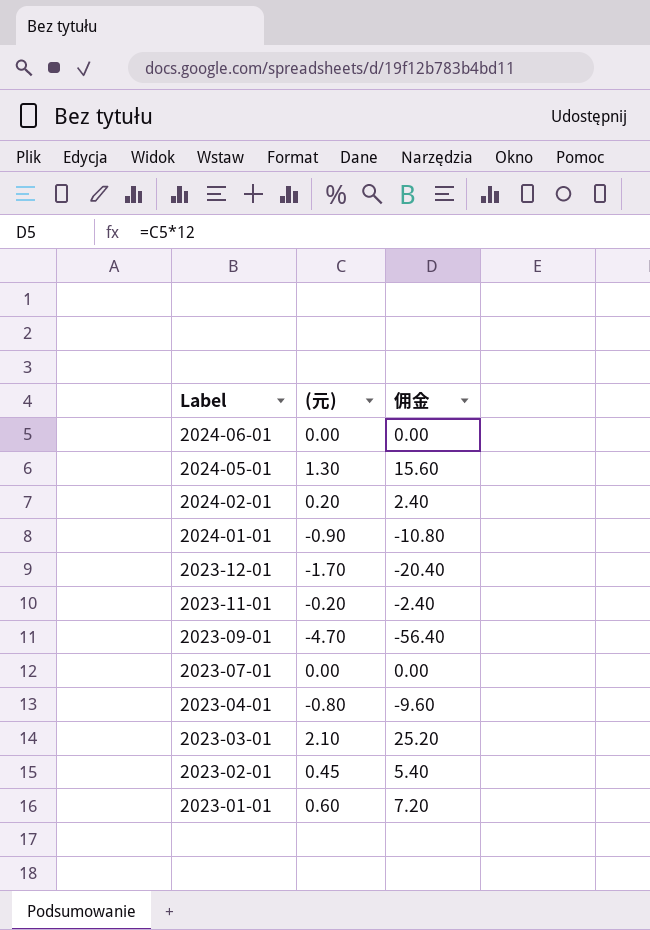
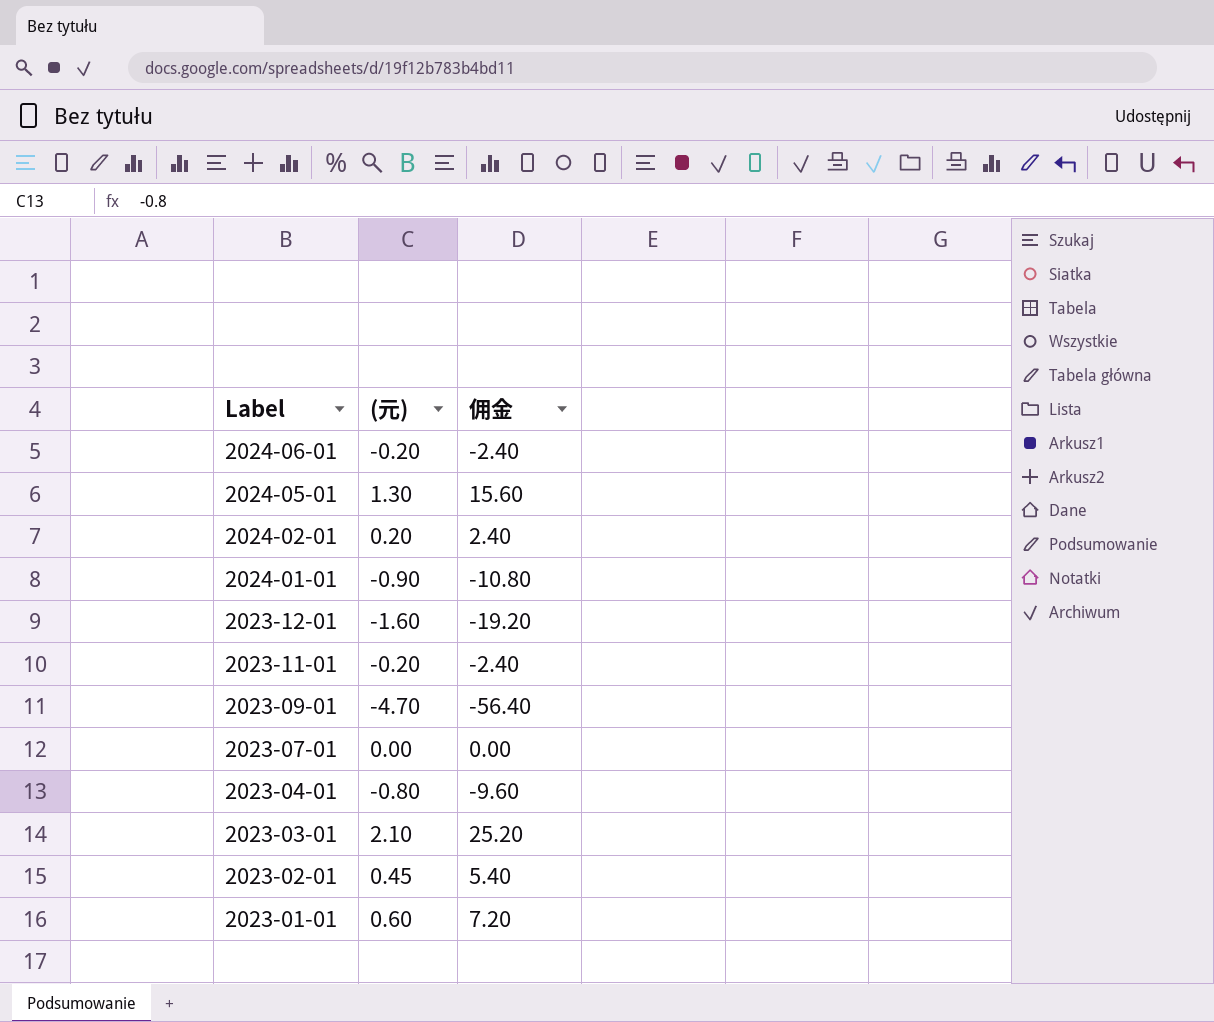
2024-06-01 | (元): 0.00 -> -0.20
2024-06-01 | 佣金: 0.00 -> -2.40
2023-12-01 | (元): -1.70 -> -1.60
2023-12-01 | 佣金: -20.40 -> -19.20

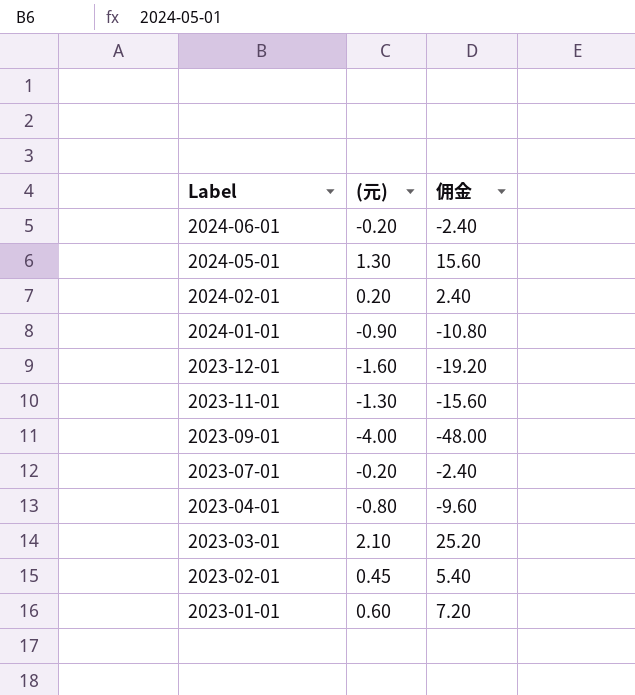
2023-11-01 | (元): -0.20 -> -1.30
2023-11-01 | 佣金: -2.40 -> -15.60
2023-09-01 | (元): -4.70 -> -4.00
2023-09-01 | 佣金: -56.40 -> -48.00
2023-07-01 | (元): 0.00 -> -0.20
2023-07-01 | 佣金: 0.00 -> -2.40

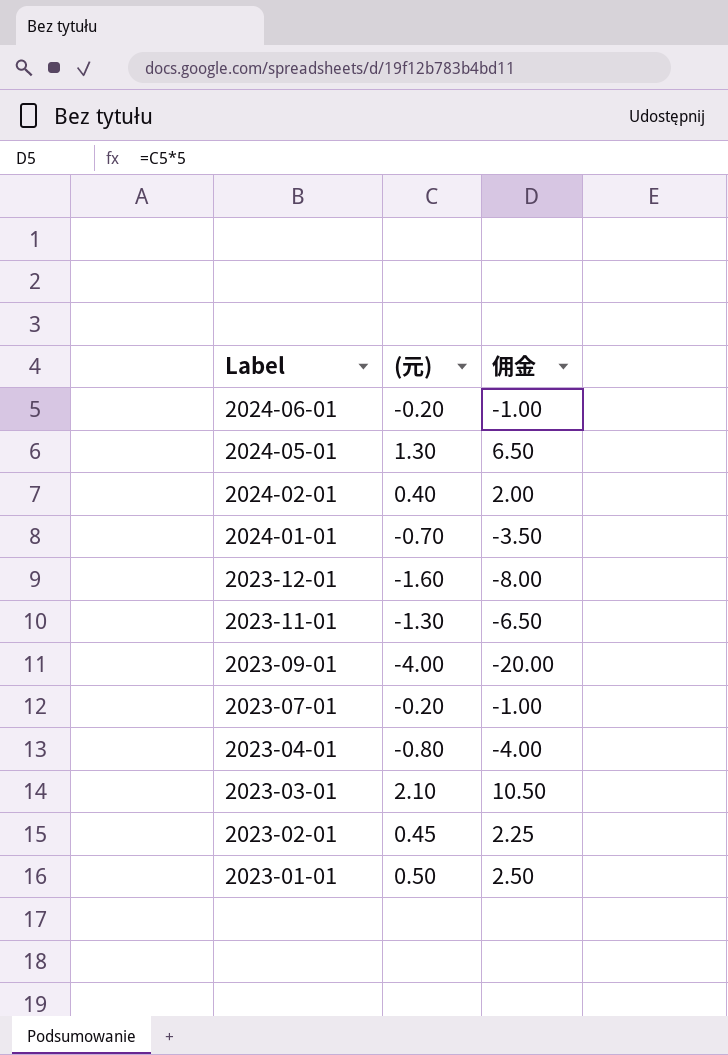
column 佣金 | formula: [(元)] * 12 -> [(元)] * 5
2024-02-01 | (元): 0.20 -> 0.40
2024-01-01 | (元): -0.90 -> -0.70
2023-01-01 | (元): 0.60 -> 0.50

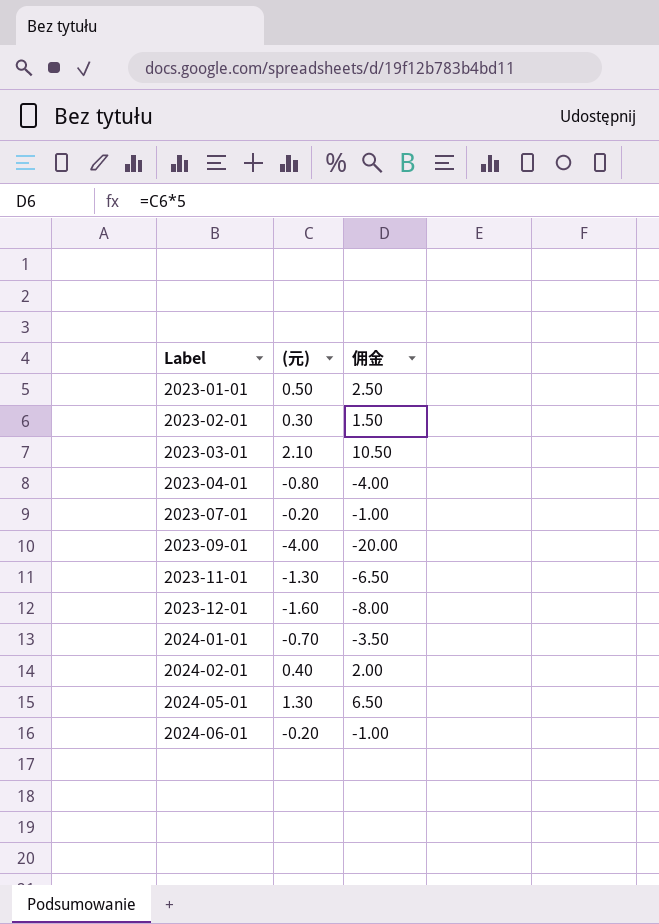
row order: Label descending -> Label ascending
2023-02-01 | (元): 0.45 -> 0.30
2023-02-01 | 佣金: 2.25 -> 1.50

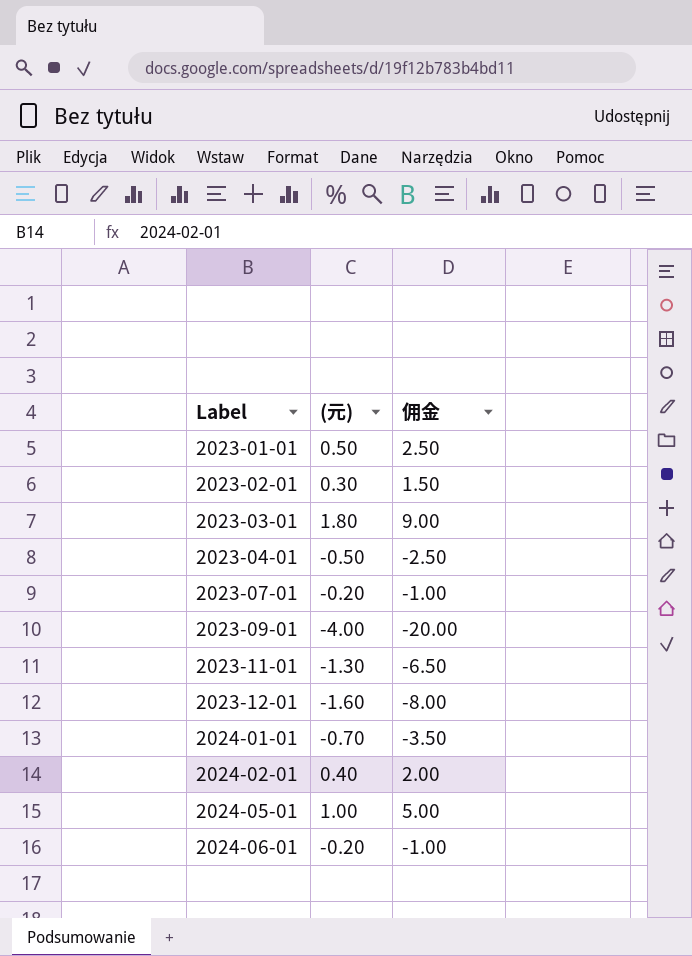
2023-03-01 | (元): 2.10 -> 1.80
2023-03-01 | 佣金: 10.50 -> 9.00
2023-04-01 | (元): -0.80 -> -0.50
2023-04-01 | 佣金: -4.00 -> -2.50
2024-05-01 | (元): 1.30 -> 1.00
2024-05-01 | 佣金: 6.50 -> 5.00

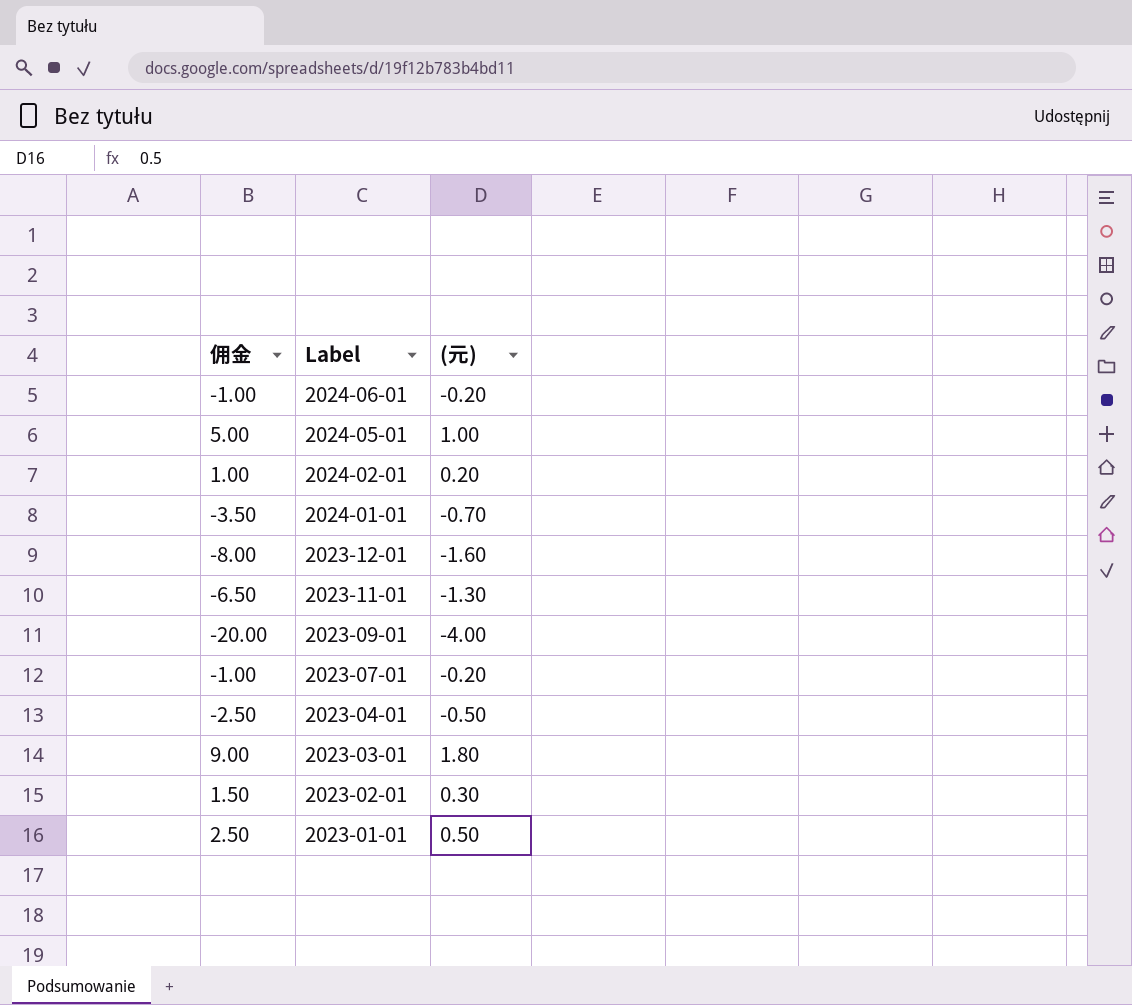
row order: Label ascending -> Label descending
column 佣金 | position: 3 -> 1
2024-02-01 | 佣金: 2.00 -> 1.00
2024-02-01 | (元): 0.40 -> 0.20

